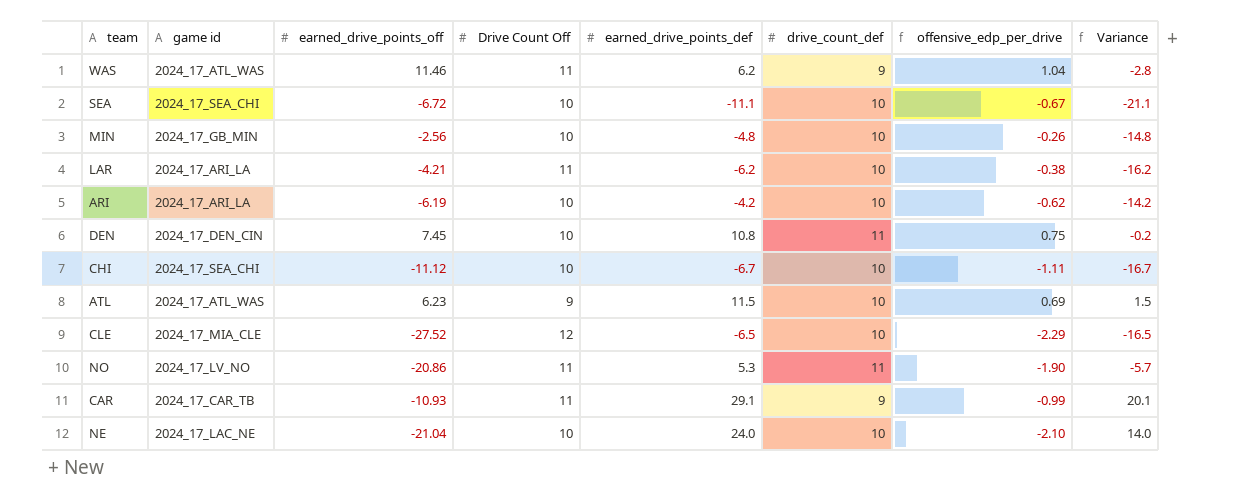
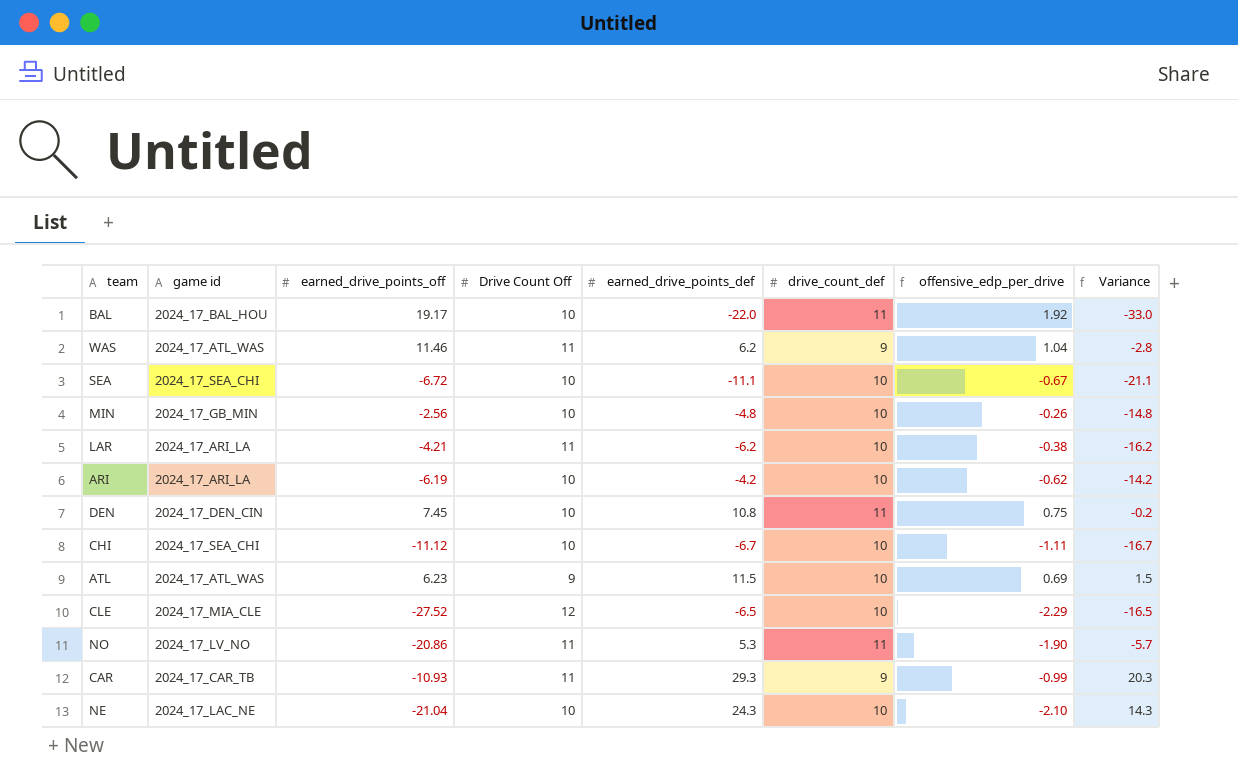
row BAL: none -> 2024_17_BAL_HOU | 19.17 | 10 | -22.0 | 11 | 1.92 | -33.0
CAR | earned_drive_points_def: 29.1 -> 29.3
CAR | Variance: 20.1 -> 20.3
NE | earned_drive_points_def: 24.0 -> 24.3
NE | Variance: 14.0 -> 14.3

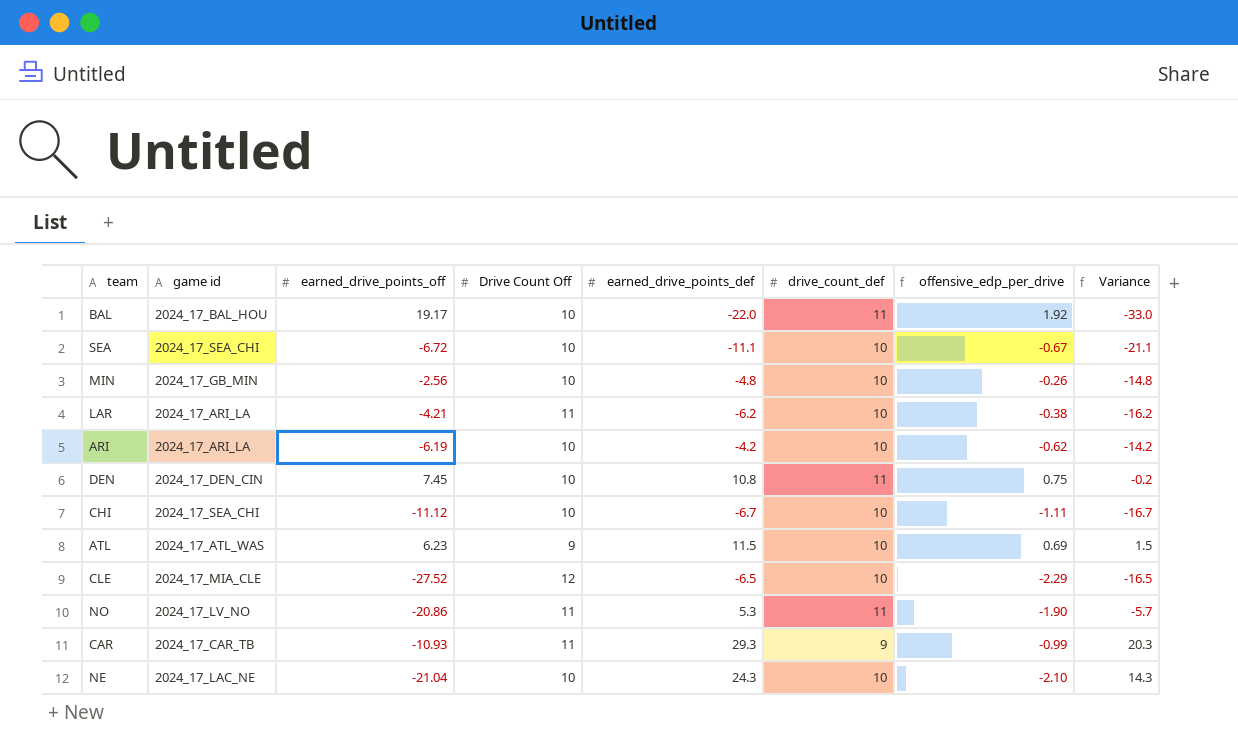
row WAS: 2024_17_ATL_WAS | 11.46 | 11 | 6.2 | 9 | 1.04 | -2.8 -> none

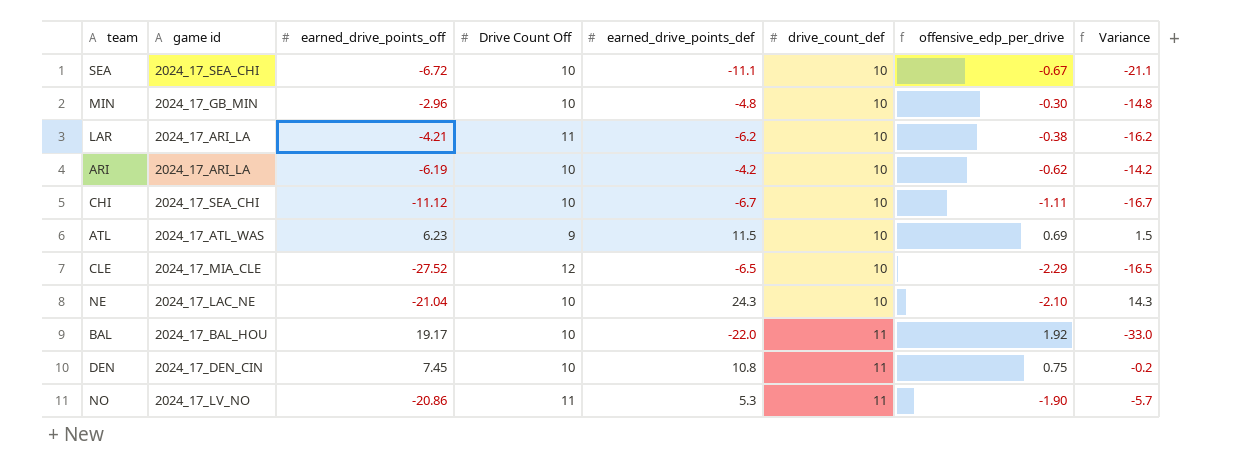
row order: none -> drive_count_def ascending
row CAR: 2024_17_CAR_TB | -10.93 | 11 | 29.3 | 9 | -0.99 | 20.3 -> none
MIN | earned_drive_points_off: -2.56 -> -2.96
MIN | offensive_edp_per_drive: -0.26 -> -0.30

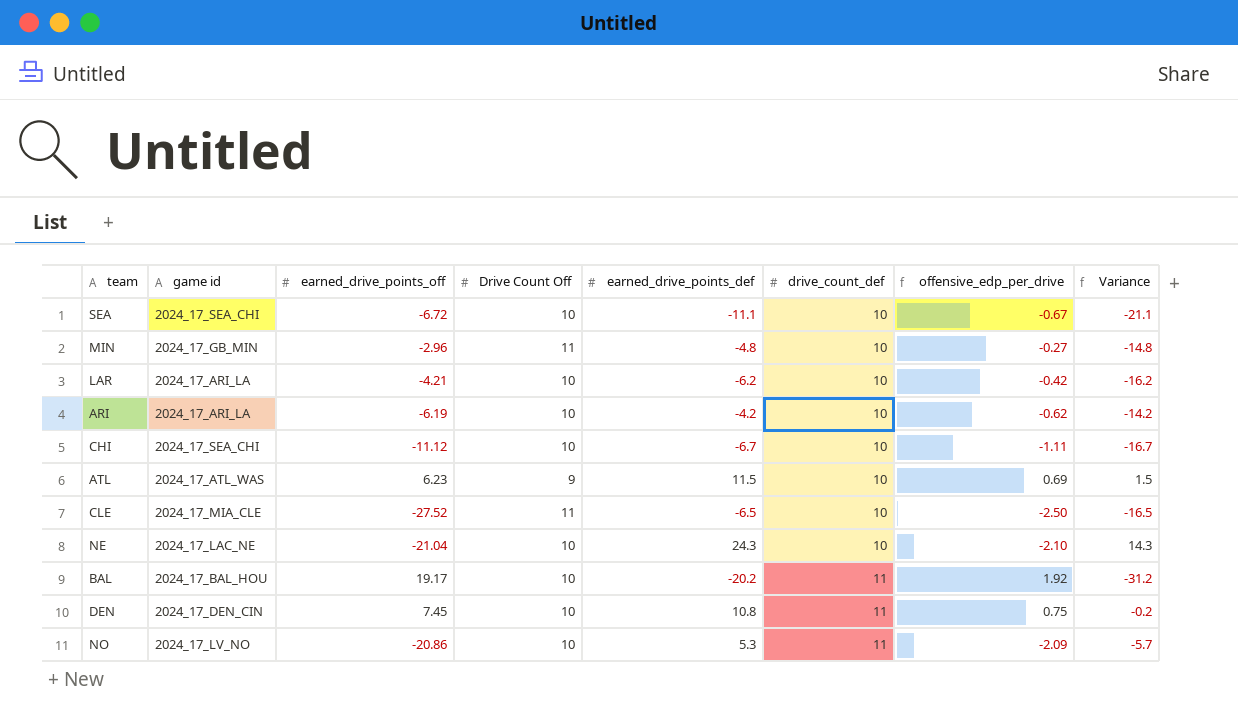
MIN | Drive Count Off: 10 -> 11
MIN | offensive_edp_per_drive: -0.30 -> -0.27
LAR | Drive Count Off: 11 -> 10
LAR | offensive_edp_per_drive: -0.38 -> -0.42
CLE | Drive Count Off: 12 -> 11
CLE | offensive_edp_per_drive: -2.29 -> -2.50
BAL | earned_drive_points_def: -22.0 -> -20.2
BAL | Variance: -33.0 -> -31.2
NO | Drive Count Off: 11 -> 10
NO | offensive_edp_per_drive: -1.90 -> -2.09

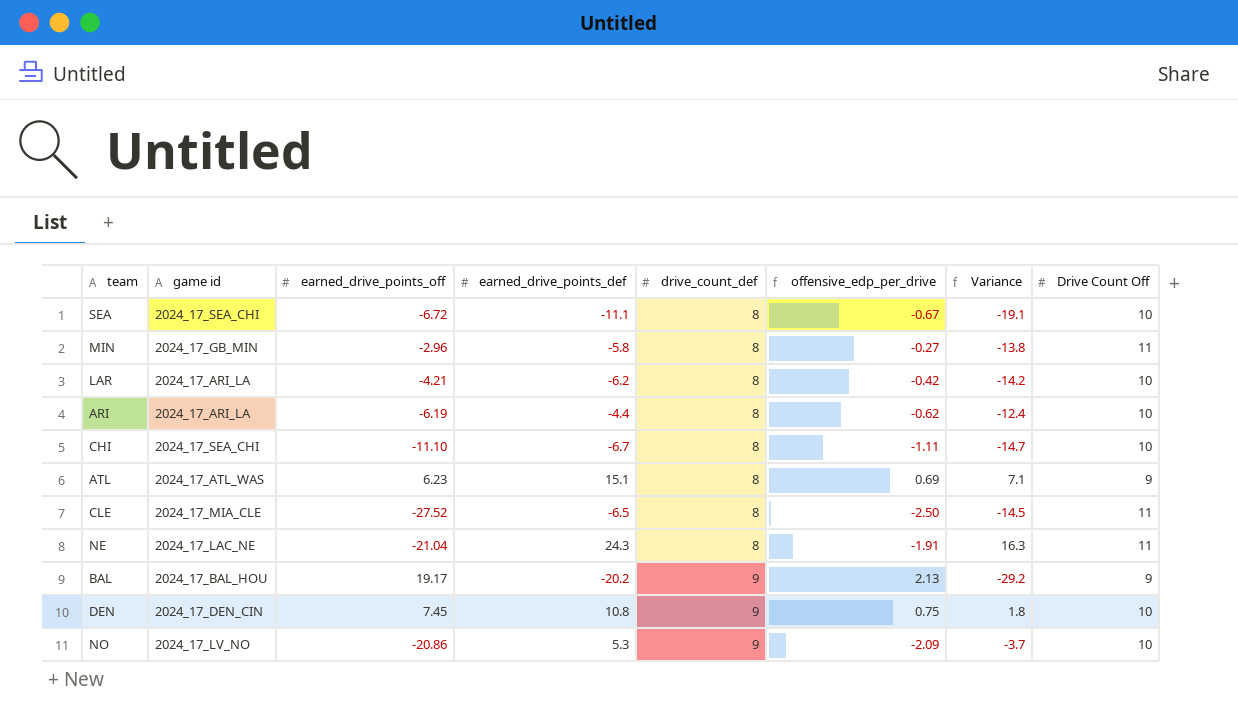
column Drive Count Off | position: 4 -> 8
SEA | drive_count_def: 10 -> 8
SEA | Variance: -21.1 -> -19.1
MIN | earned_drive_points_def: -4.8 -> -5.8
MIN | drive_count_def: 10 -> 8
MIN | Variance: -14.8 -> -13.8
LAR | drive_count_def: 10 -> 8
LAR | Variance: -16.2 -> -14.2
ARI | earned_drive_points_def: -4.2 -> -4.4
ARI | drive_count_def: 10 -> 8
ARI | Variance: -14.2 -> -12.4
CHI | earned_drive_points_off: -11.12 -> -11.10
CHI | drive_count_def: 10 -> 8
CHI | Variance: -16.7 -> -14.7
ATL | earned_drive_points_def: 11.5 -> 15.1
ATL | drive_count_def: 10 -> 8
ATL | Variance: 1.5 -> 7.1
CLE | drive_count_def: 10 -> 8
CLE | Variance: -16.5 -> -14.5
NE | drive_count_def: 10 -> 8
NE | offensive_edp_per_drive: -2.10 -> -1.91
NE | Variance: 14.3 -> 16.3
NE | Drive Count Off: 10 -> 11
BAL | drive_count_def: 11 -> 9
BAL | offensive_edp_per_drive: 1.92 -> 2.13
BAL | Variance: -31.2 -> -29.2
BAL | Drive Count Off: 10 -> 9
DEN | drive_count_def: 11 -> 9
DEN | Variance: -0.2 -> 1.8
NO | drive_count_def: 11 -> 9
NO | Variance: -5.7 -> -3.7

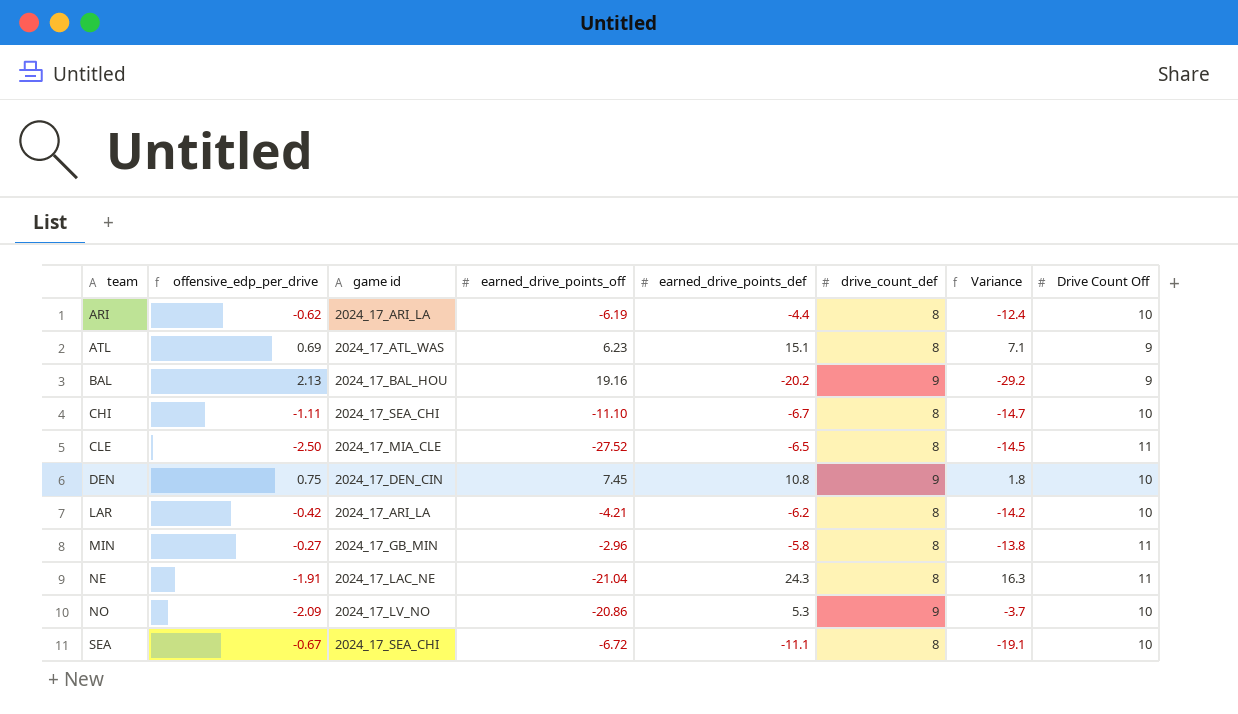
row order: drive_count_def ascending -> team ascending
column offensive_edp_per_drive | position: 6 -> 2
BAL | earned_drive_points_off: 19.17 -> 19.16

